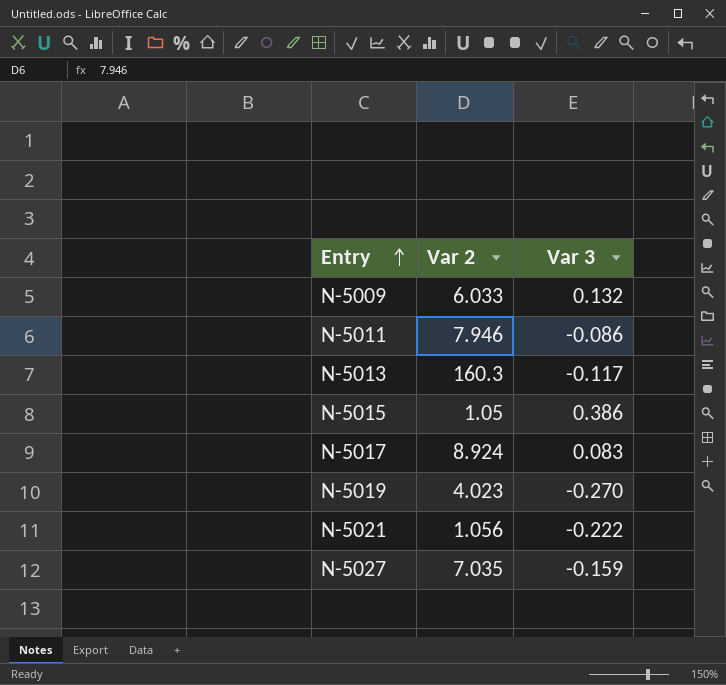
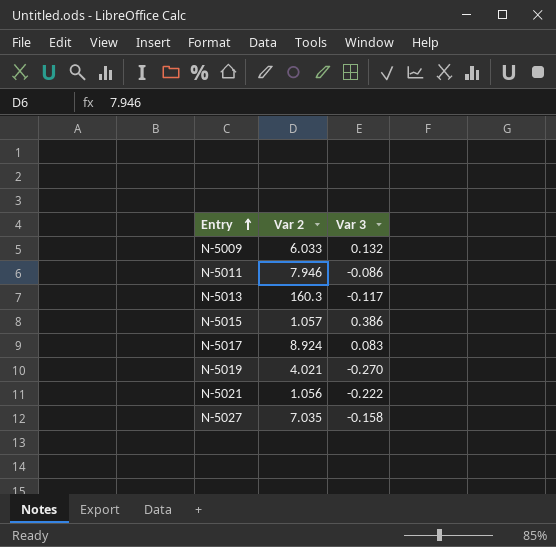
N-5015 | Var 2: 1.05 -> 1.057
N-5019 | Var 2: 4.023 -> 4.021
N-5027 | Var 3: -0.159 -> -0.158

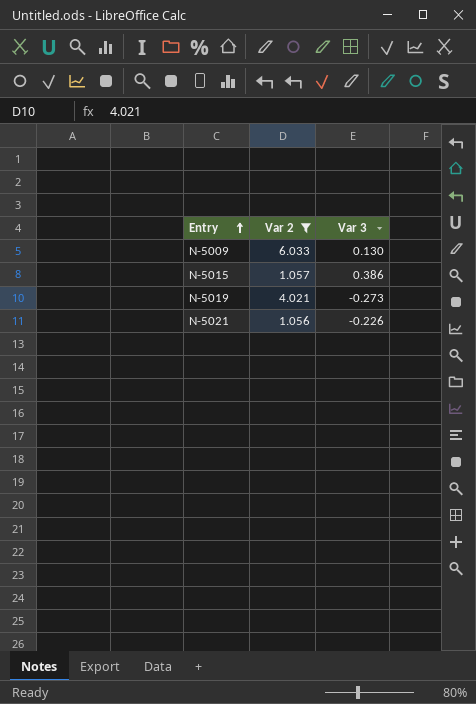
filter: none -> Var 2 <= 6.033
N-5009 | Var 3: 0.132 -> 0.130
N-5019 | Var 3: -0.270 -> -0.273
N-5021 | Var 3: -0.222 -> -0.226

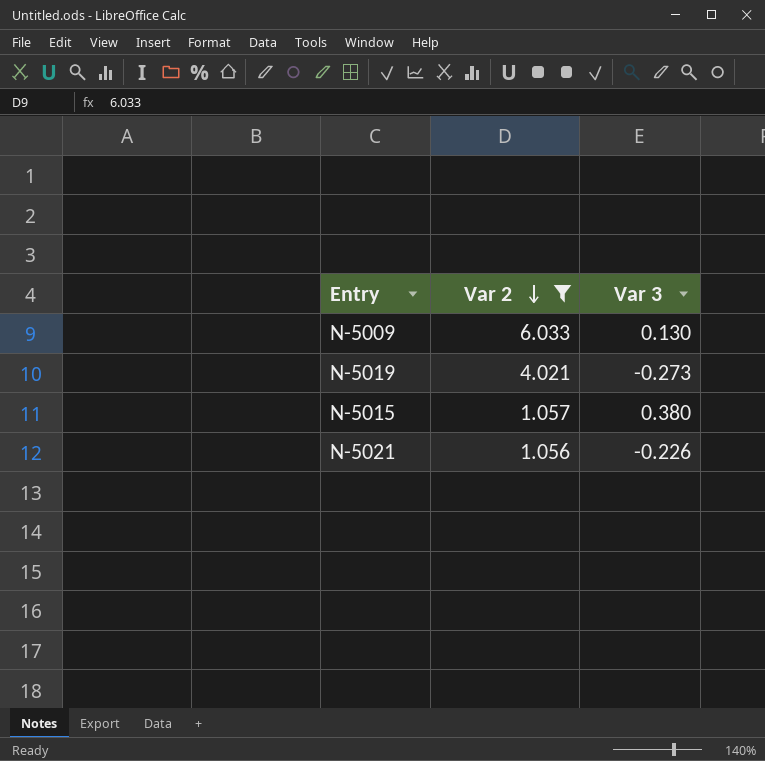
row order: Entry ascending -> Var 2 descending
N-5015 | Var 3: 0.386 -> 0.380

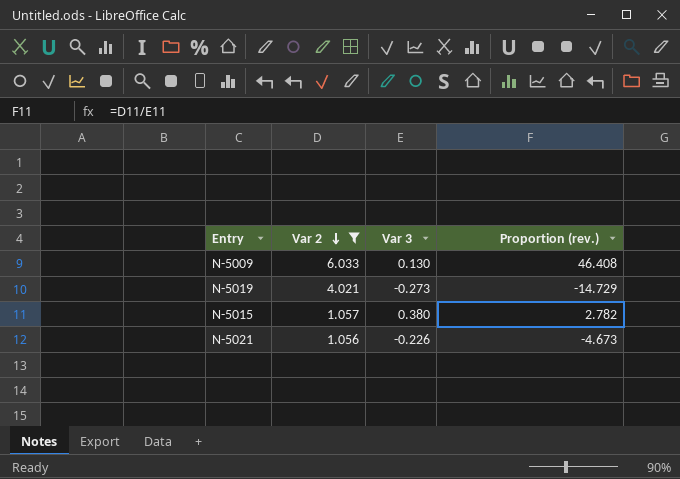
column Proportion (rev.) | formula: none -> [Var 2] / [Var 3]

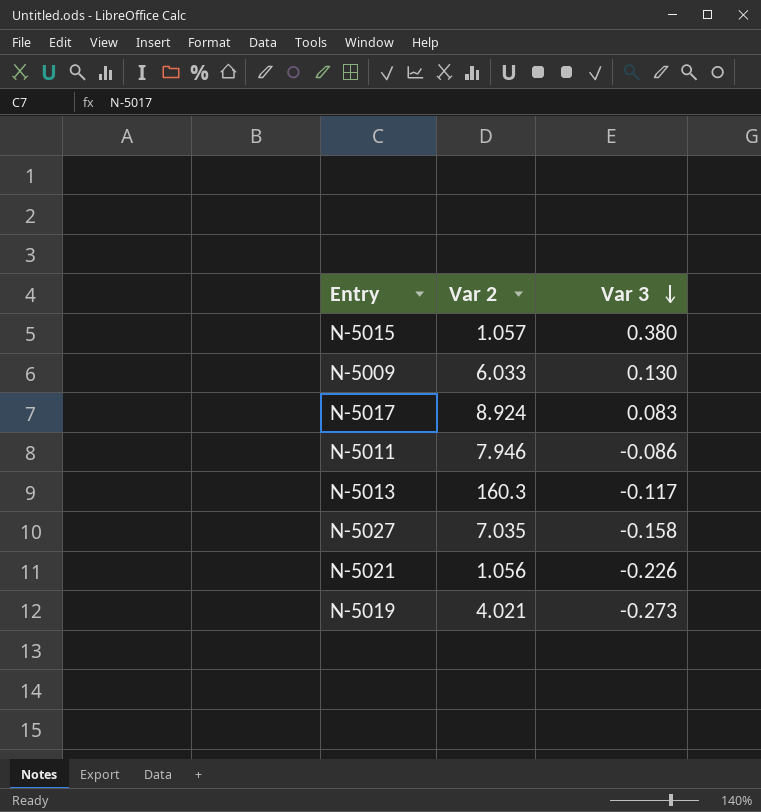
filter: Var 2 <= 6.033 -> none
row order: Var 2 descending -> Var 3 descending
column Proportion (rev.) | formula: [Var 2] / [Var 3] -> none

